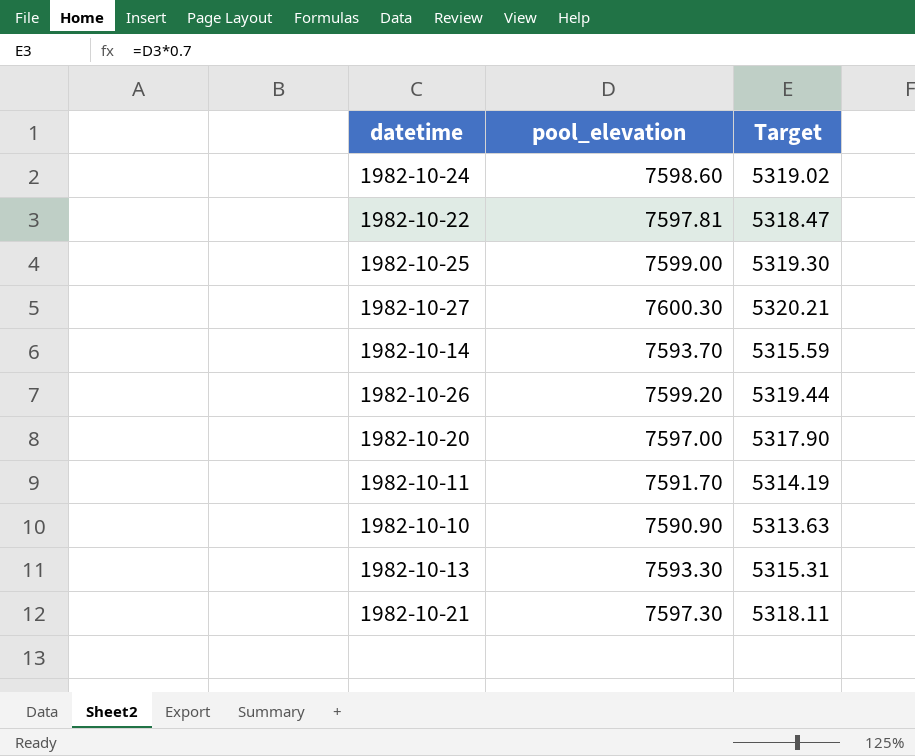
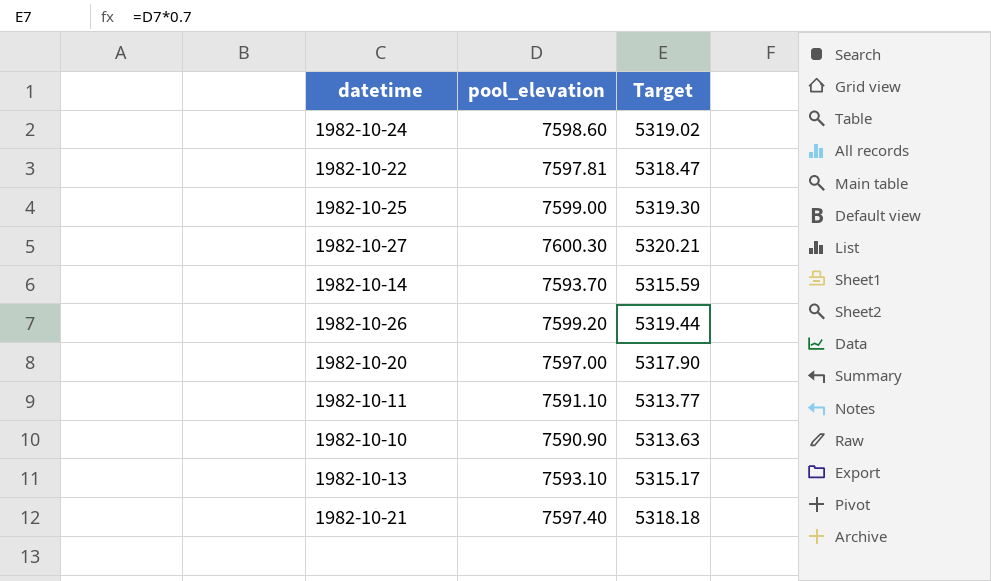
1982-10-11 | pool_elevation: 7591.70 -> 7591.10
1982-10-11 | Target: 5314.19 -> 5313.77
1982-10-13 | pool_elevation: 7593.30 -> 7593.10
1982-10-13 | Target: 5315.31 -> 5315.17
1982-10-21 | pool_elevation: 7597.30 -> 7597.40
1982-10-21 | Target: 5318.11 -> 5318.18

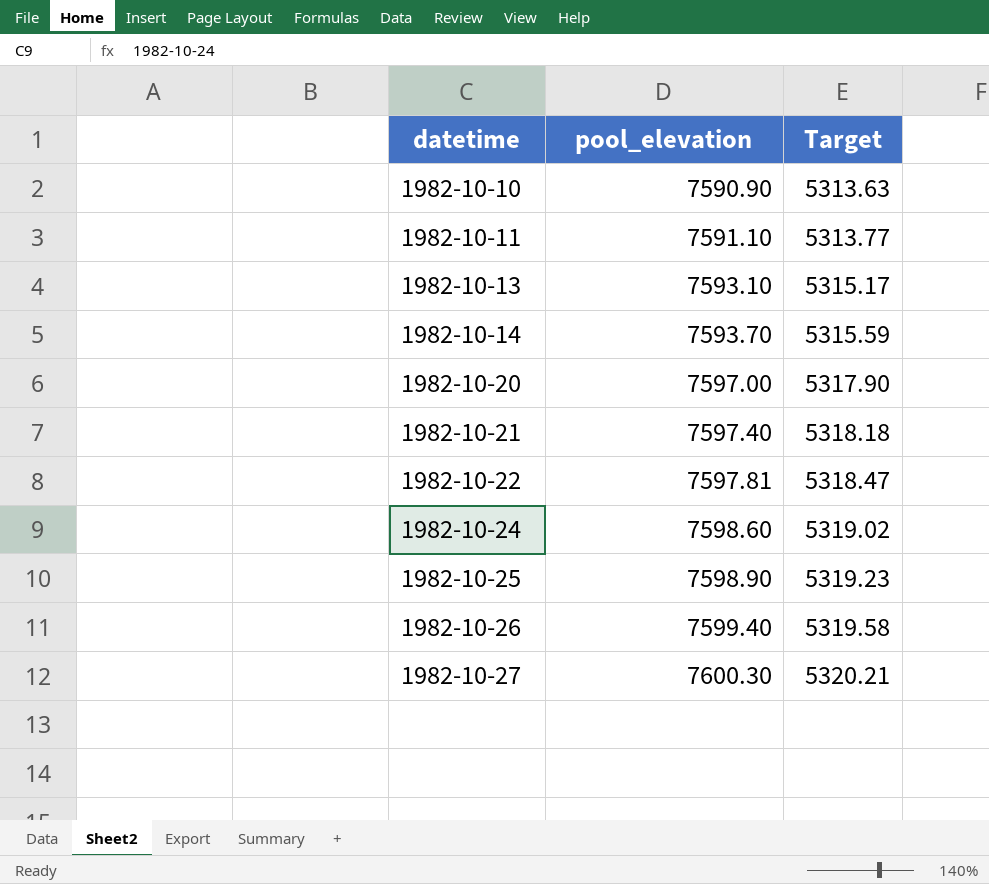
row order: none -> datetime ascending
1982-10-25 | pool_elevation: 7599.00 -> 7598.90
1982-10-25 | Target: 5319.30 -> 5319.23
1982-10-26 | pool_elevation: 7599.20 -> 7599.40
1982-10-26 | Target: 5319.44 -> 5319.58

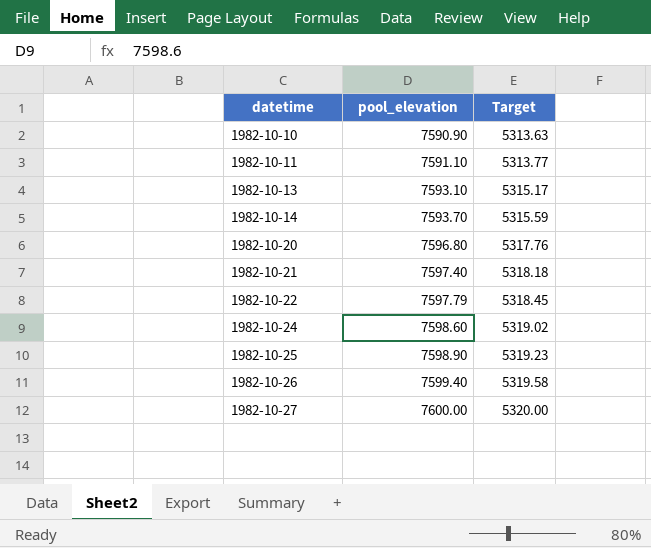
1982-10-20 | pool_elevation: 7597.00 -> 7596.80
1982-10-20 | Target: 5317.90 -> 5317.76
1982-10-22 | pool_elevation: 7597.81 -> 7597.79
1982-10-22 | Target: 5318.47 -> 5318.45
1982-10-27 | pool_elevation: 7600.30 -> 7600.00
1982-10-27 | Target: 5320.21 -> 5320.00

